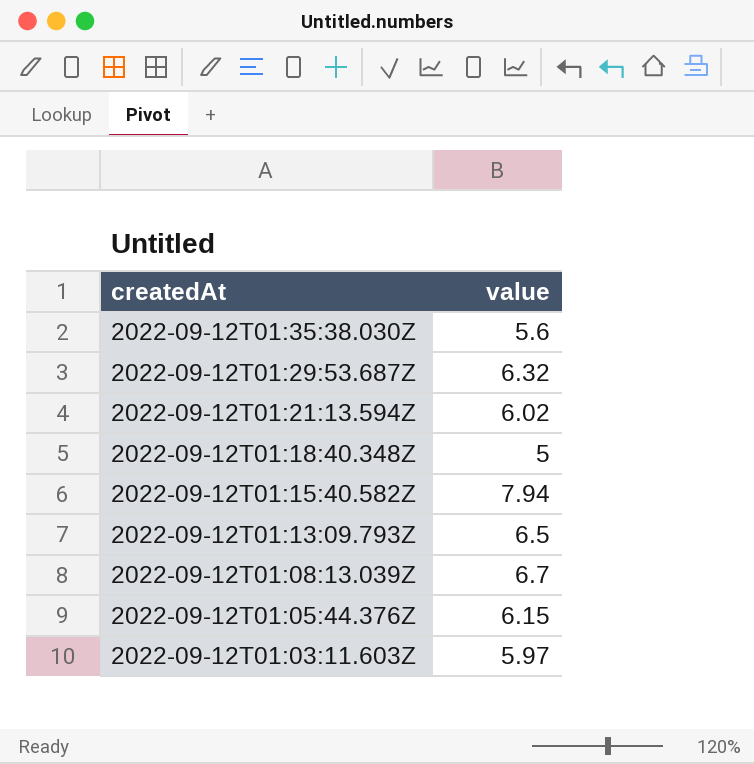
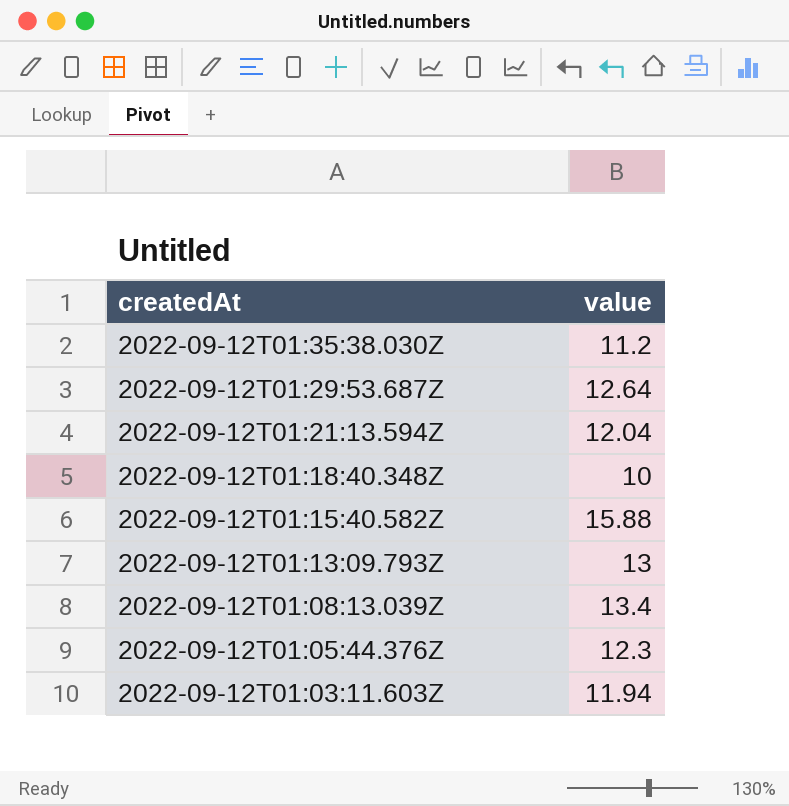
2022-09-12T01:35:38.030Z | value: 5.6 -> 11.2
2022-09-12T01:29:53.687Z | value: 6.32 -> 12.64
2022-09-12T01:21:13.594Z | value: 6.02 -> 12.04
2022-09-12T01:18:40.348Z | value: 5 -> 10
2022-09-12T01:15:40.582Z | value: 7.94 -> 15.88
2022-09-12T01:13:09.793Z | value: 6.5 -> 13
2022-09-12T01:08:13.039Z | value: 6.7 -> 13.4
2022-09-12T01:05:44.376Z | value: 6.15 -> 12.3
2022-09-12T01:03:11.603Z | value: 5.97 -> 11.94

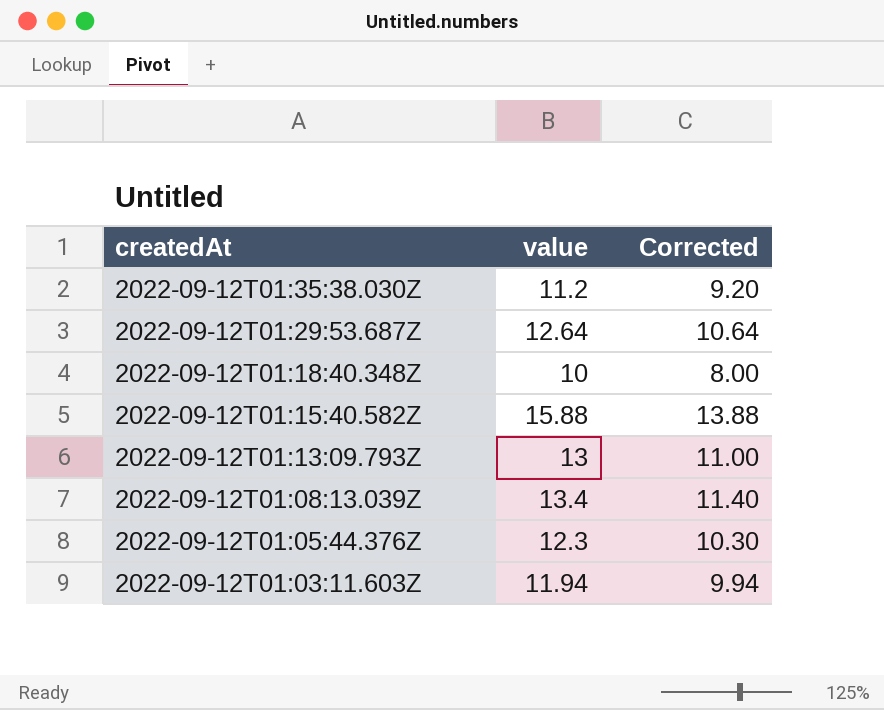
column Corrected | formula: none -> [value] - 2
row 2022-09-12T01:21:13.594Z: 12.04 -> none

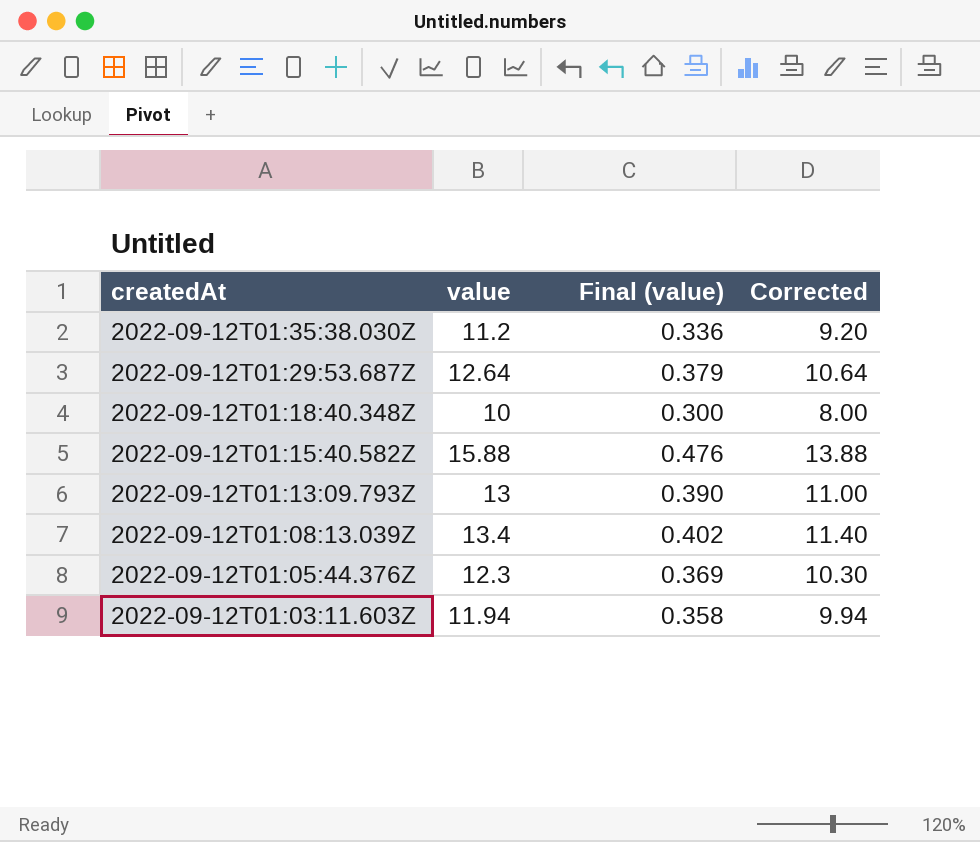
column Final (value) | formula: none -> [value] * 0.03

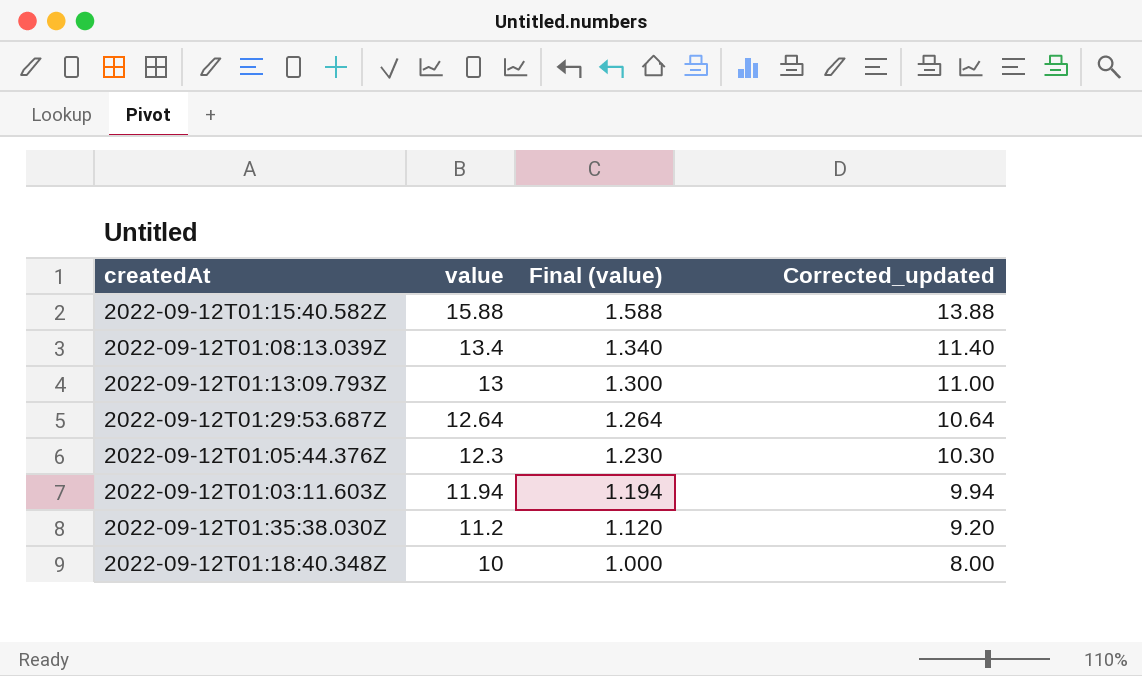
row order: createdAt descending -> value descending
column Final (value) | formula: [value] * 0.03 -> [value] * 0.1
column name: Corrected -> Corrected_updated

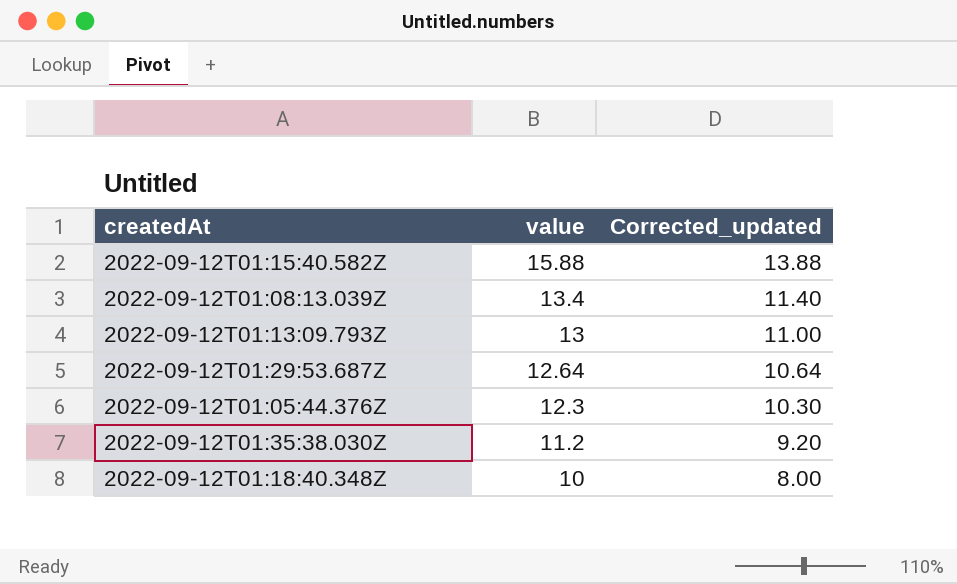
column Final (value) | formula: [value] * 0.1 -> none
row 2022-09-12T01:03:11.603Z: 11.94 | 1.194 | 9.94 -> none

